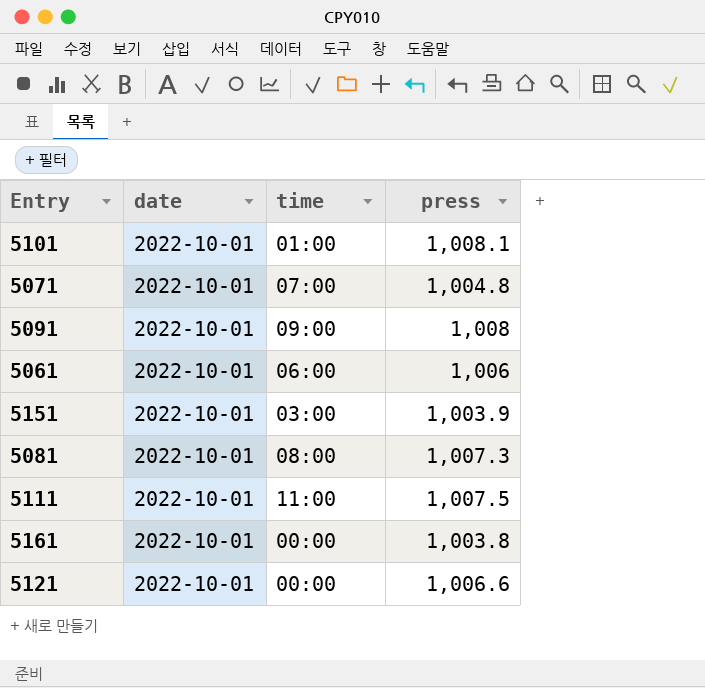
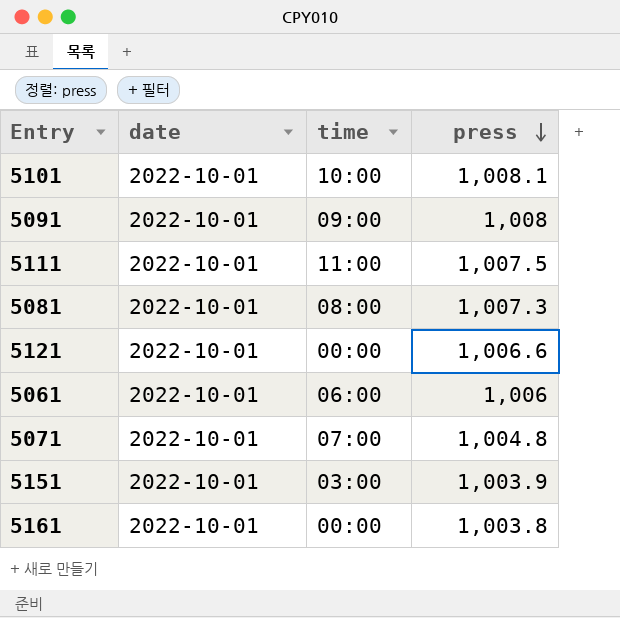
row order: none -> press descending
5101 | time: 01:00 -> 10:00

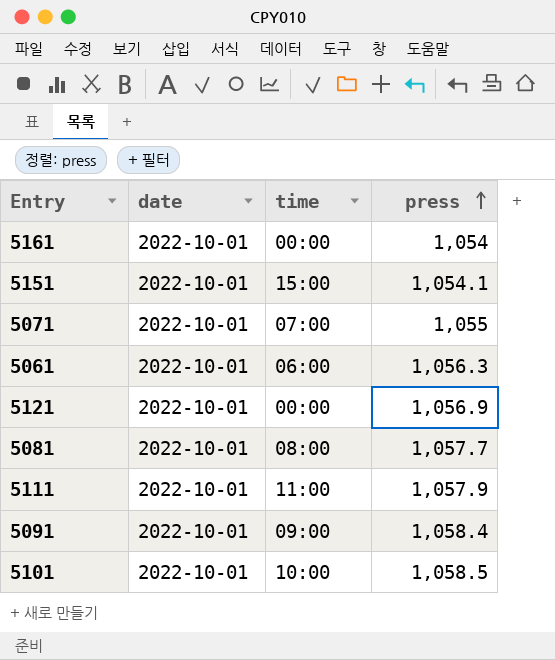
row order: press descending -> press ascending
5161 | press: 1,003.8 -> 1,054
5151 | time: 03:00 -> 15:00
5151 | press: 1,003.9 -> 1,054.1
5071 | press: 1,004.8 -> 1,055
5061 | press: 1,006 -> 1,056.3
5121 | press: 1,006.6 -> 1,056.9
5081 | press: 1,007.3 -> 1,057.7
5111 | press: 1,007.5 -> 1,057.9
5091 | press: 1,008 -> 1,058.4
5101 | press: 1,008.1 -> 1,058.5

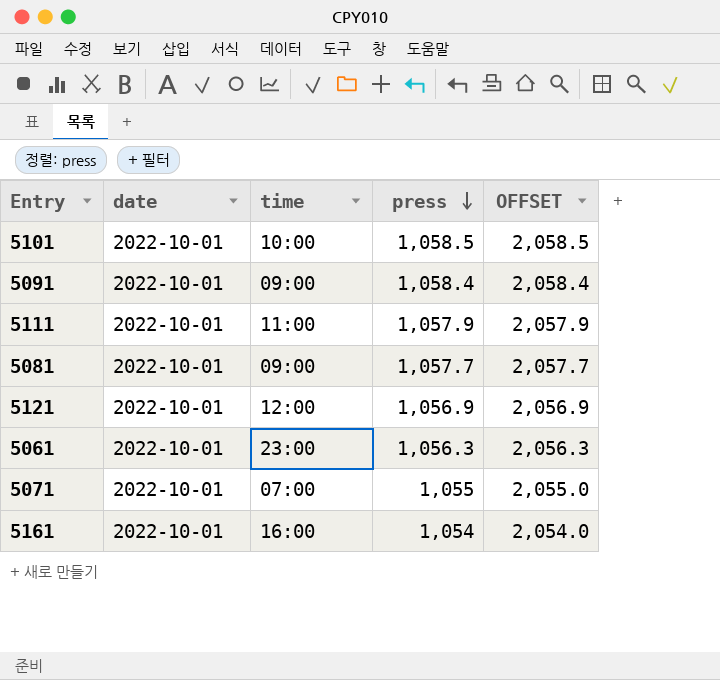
row order: press ascending -> press descending
column OFFSET | formula: none -> [press] + 1000
row 5151: 2022-10-01 | 15:00 | 1,054.1 -> none
5081 | time: 08:00 -> 09:00
5121 | time: 00:00 -> 12:00
5061 | time: 06:00 -> 23:00
5161 | time: 00:00 -> 16:00

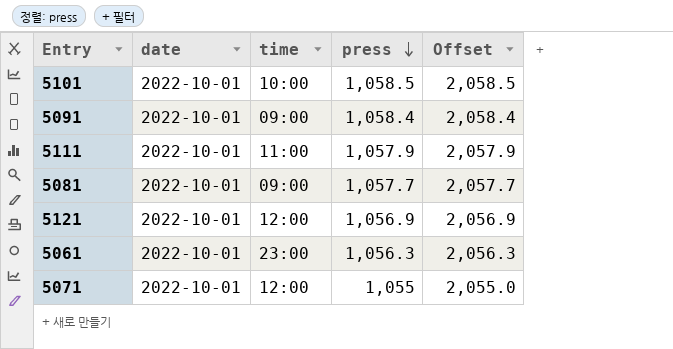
column name: OFFSET -> Offset
row 5161: 2022-10-01 | 16:00 | 1,054 | 2,054.0 -> none
5071 | time: 07:00 -> 12:00

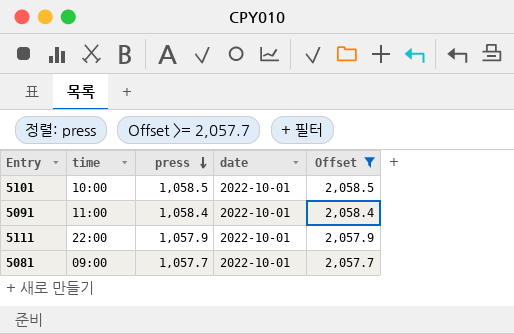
filter: none -> Offset >= 2,057.7
column date | position: 2 -> 4
5091 | time: 09:00 -> 11:00
5111 | time: 11:00 -> 22:00

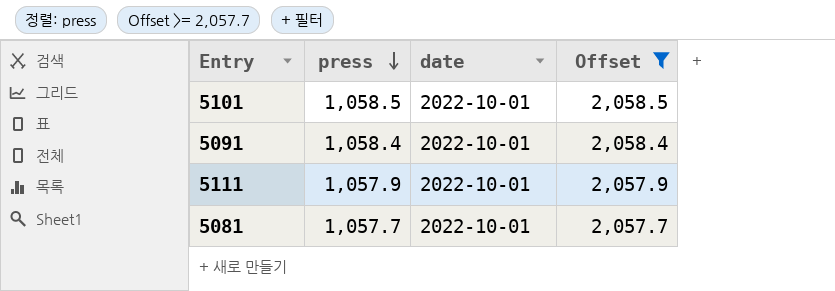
column time | position: 2 -> none

